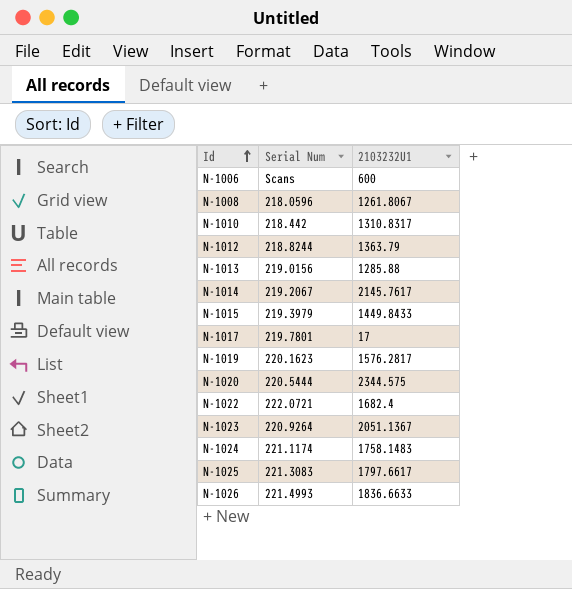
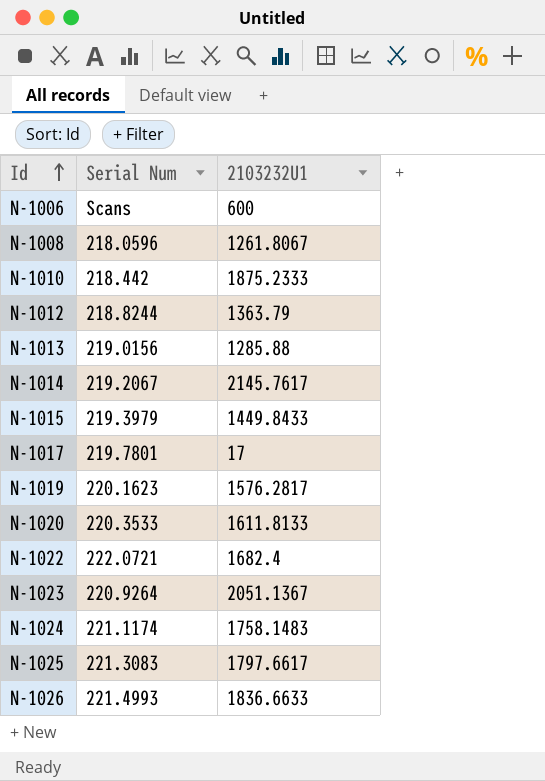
N-1010 | 2103232U1: 1310.8317 -> 1875.2333
N-1020 | Serial Num: 220.5444 -> 220.3533
N-1020 | 2103232U1: 2344.575 -> 1611.8133

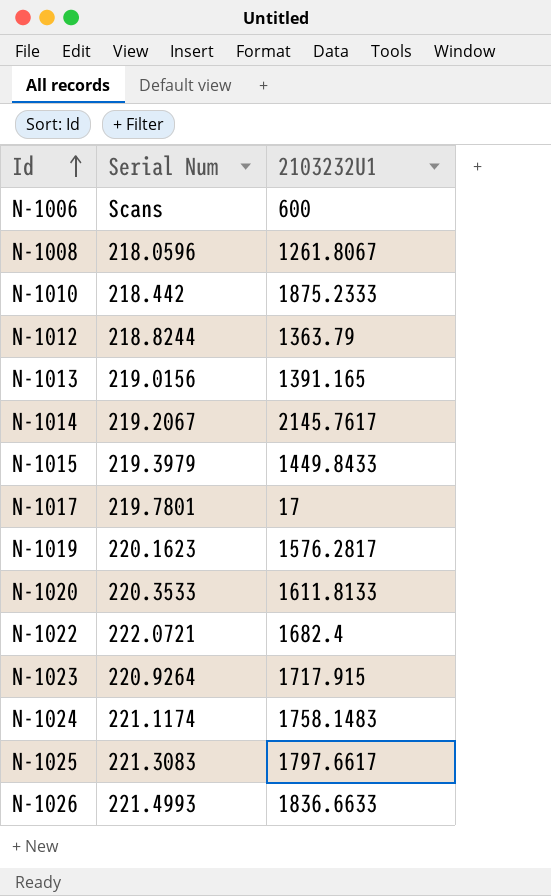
N-1013 | 2103232U1: 1285.88 -> 1391.165
N-1023 | 2103232U1: 2051.1367 -> 1717.915

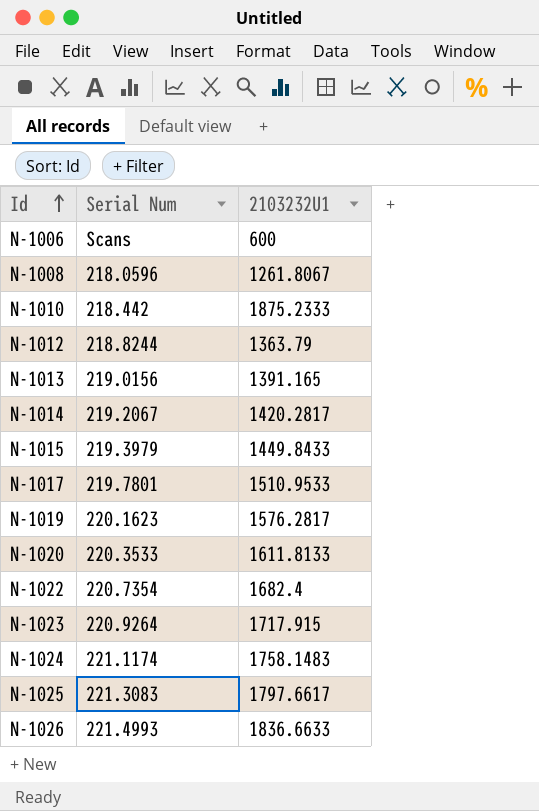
N-1014 | 2103232U1: 2145.7617 -> 1420.2817
N-1017 | 2103232U1: 17 -> 1510.9533
N-1022 | Serial Num: 222.0721 -> 220.7354

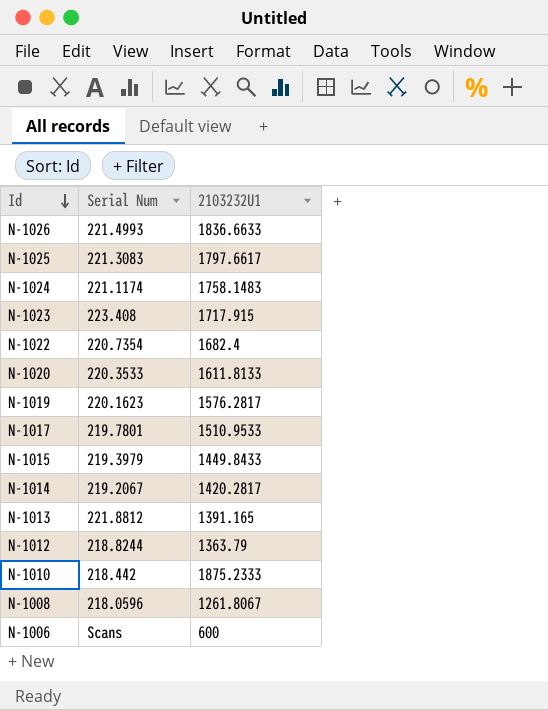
row order: Id ascending -> Id descending
N-1023 | Serial Num: 220.9264 -> 223.408
N-1013 | Serial Num: 219.0156 -> 221.8812

